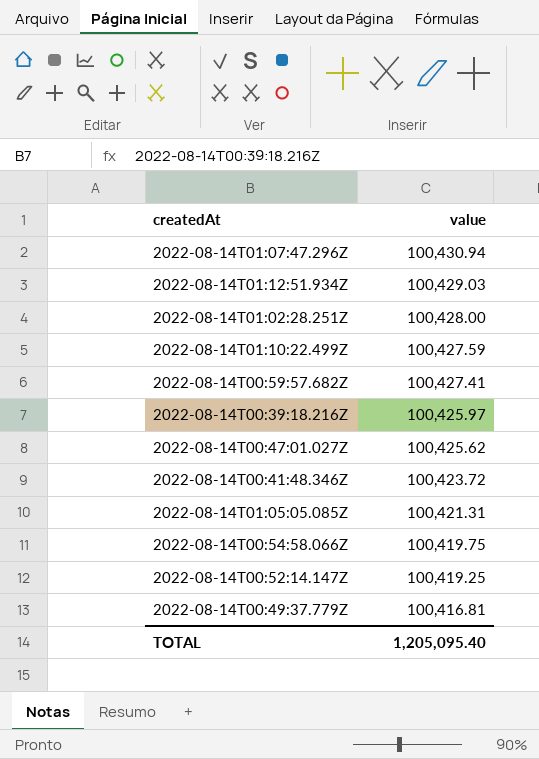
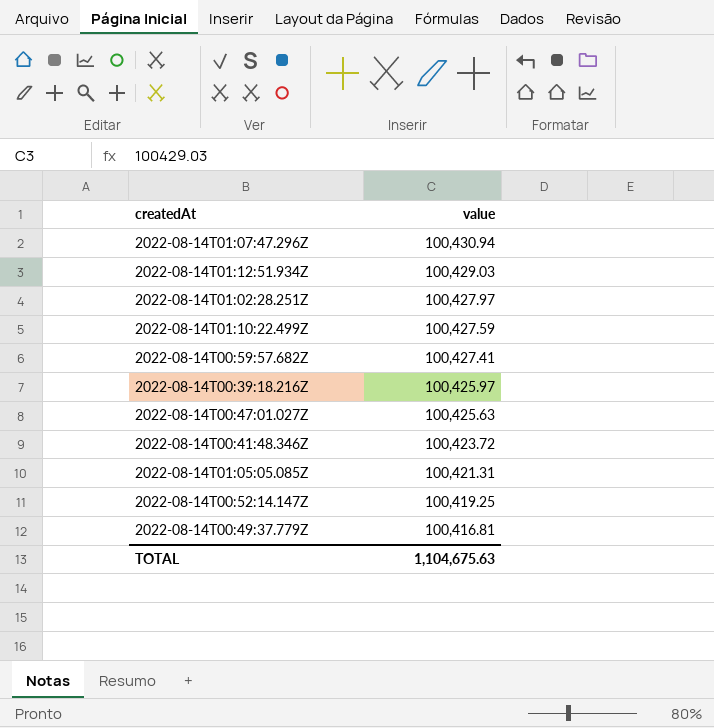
row 2022-08-14T00:54:58.066Z: 100,419.75 -> none
2022-08-14T01:02:28.251Z | value: 100,428.00 -> 100,427.97
2022-08-14T00:47:01.027Z | value: 100,425.62 -> 100,425.63
TOTAL | value: 1,205,095.40 -> 1,104,675.63

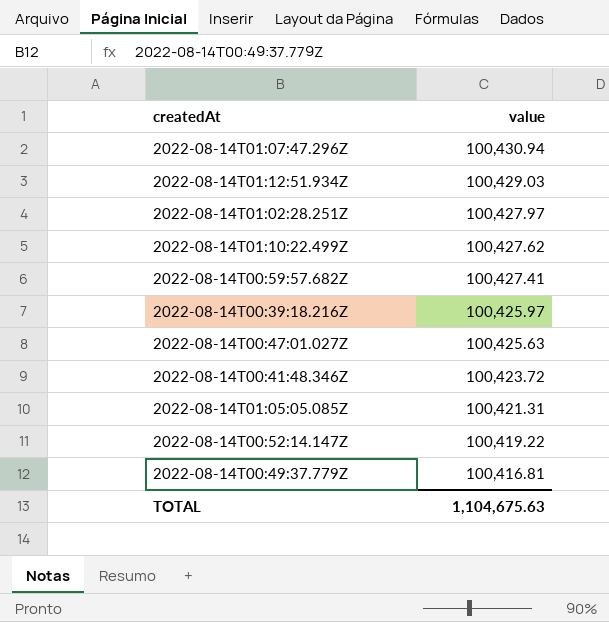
2022-08-14T01:10:22.499Z | value: 100,427.59 -> 100,427.62
2022-08-14T00:52:14.147Z | value: 100,419.25 -> 100,419.22

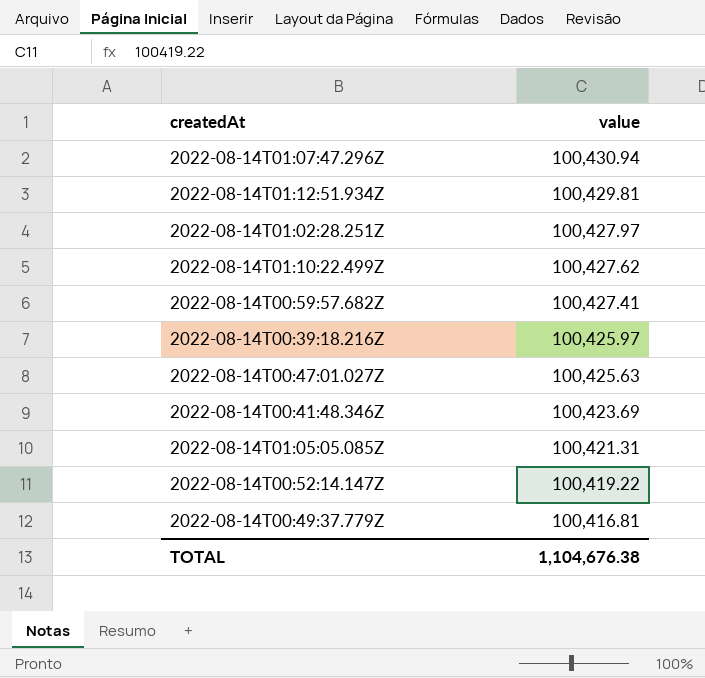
2022-08-14T01:12:51.934Z | value: 100,429.03 -> 100,429.81
2022-08-14T00:41:48.346Z | value: 100,423.72 -> 100,423.69
TOTAL | value: 1,104,675.63 -> 1,104,676.38

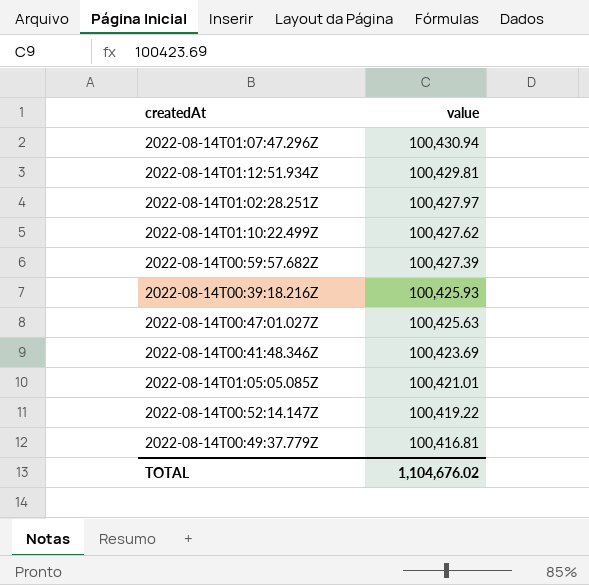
2022-08-14T00:59:57.682Z | value: 100,427.41 -> 100,427.39
2022-08-14T00:39:18.216Z | value: 100,425.97 -> 100,425.93
2022-08-14T01:05:05.085Z | value: 100,421.31 -> 100,421.01
TOTAL | value: 1,104,676.38 -> 1,104,676.02

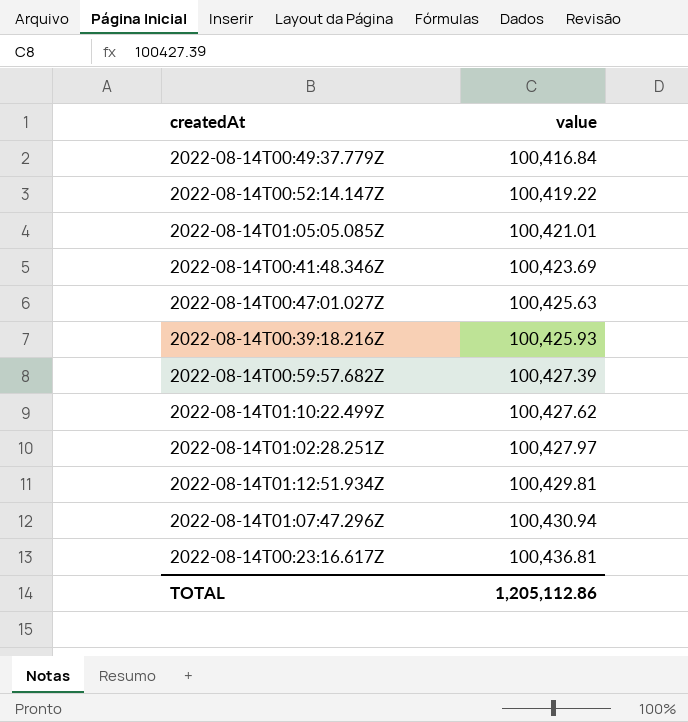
row order: value descending -> value ascending
2022-08-14T00:49:37.779Z | value: 100,416.81 -> 100,416.84
row 2022-08-14T00:23:16.617Z: none -> 100,436.81
TOTAL | value: 1,104,676.02 -> 1,205,112.86

